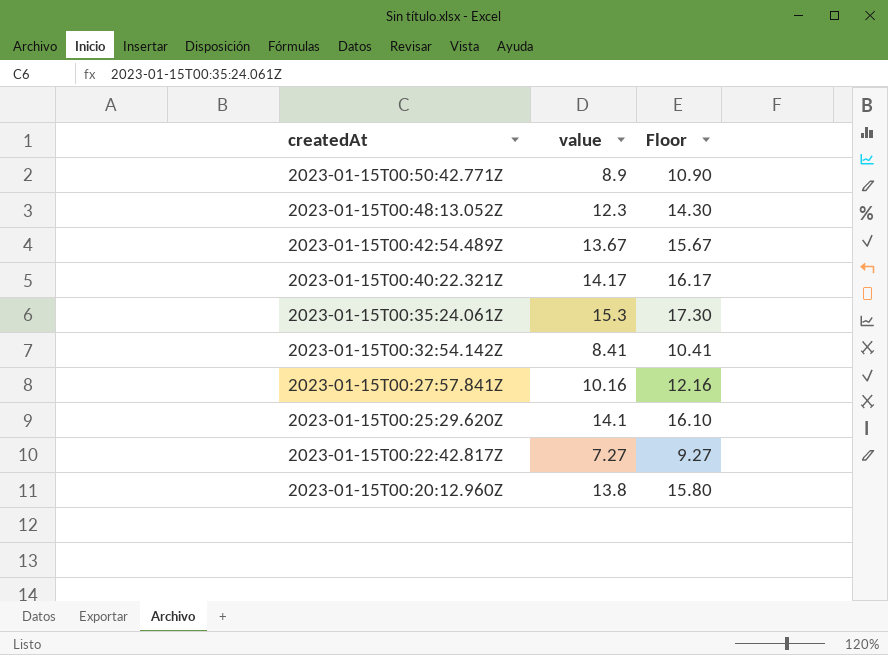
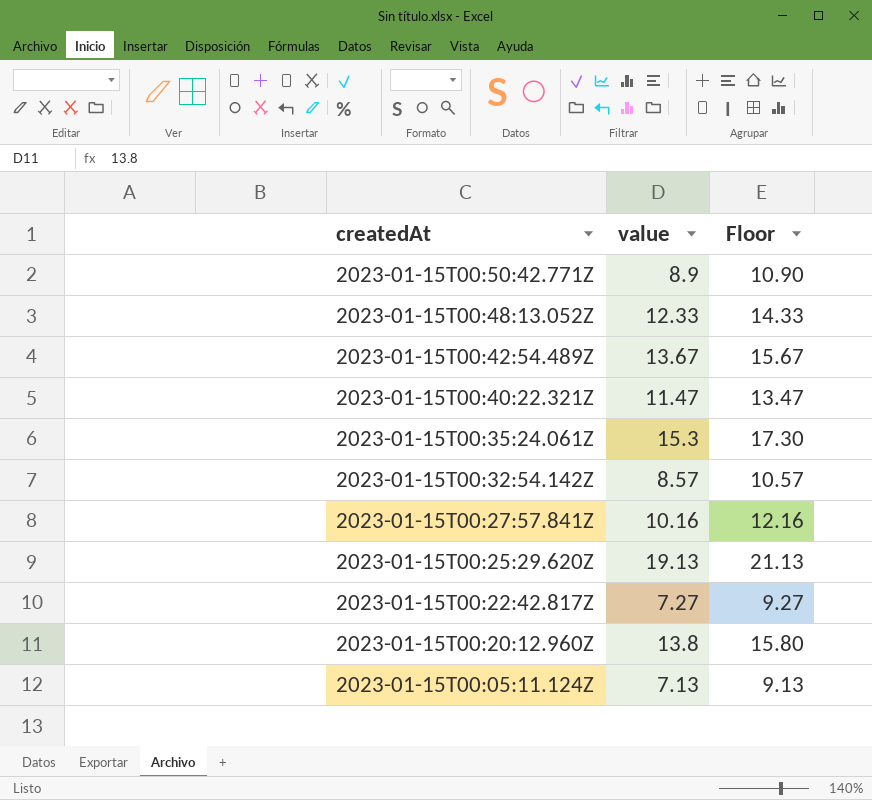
2023-01-15T00:48:13.052Z | value: 12.3 -> 12.33
2023-01-15T00:48:13.052Z | Floor: 14.30 -> 14.33
2023-01-15T00:40:22.321Z | value: 14.17 -> 11.47
2023-01-15T00:40:22.321Z | Floor: 16.17 -> 13.47
2023-01-15T00:32:54.142Z | value: 8.41 -> 8.57
2023-01-15T00:32:54.142Z | Floor: 10.41 -> 10.57
2023-01-15T00:25:29.620Z | value: 14.1 -> 19.13
2023-01-15T00:25:29.620Z | Floor: 16.10 -> 21.13
row 2023-01-15T00:05:11.124Z: none -> 7.13 | 9.13

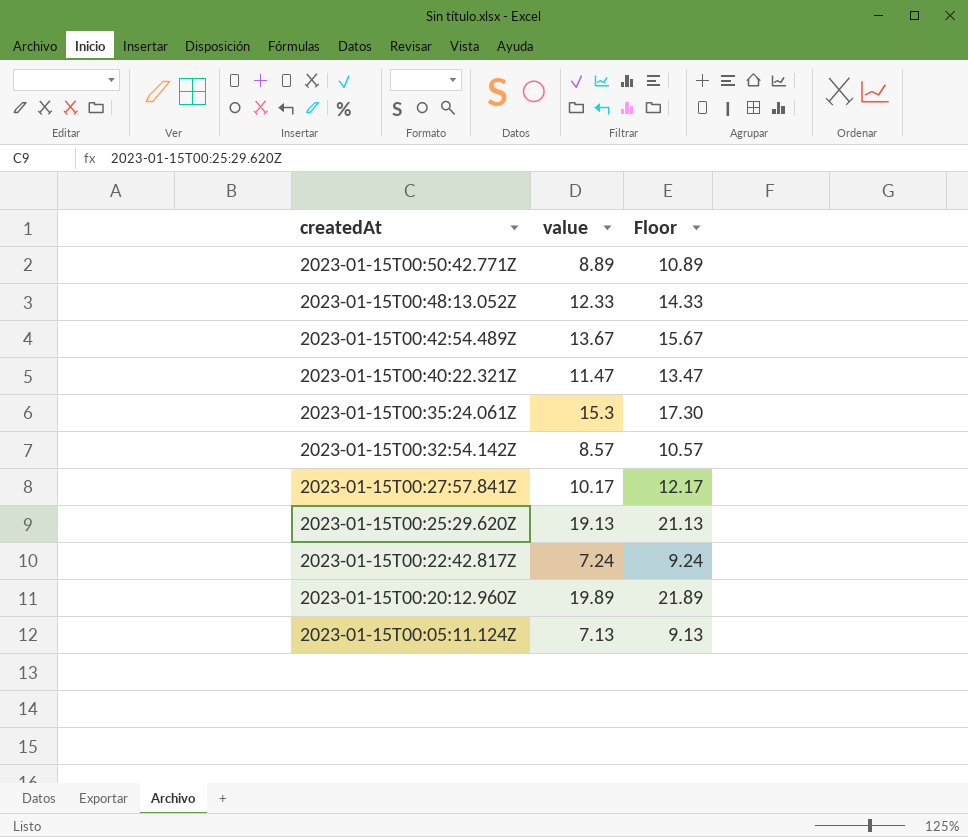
2023-01-15T00:50:42.771Z | value: 8.9 -> 8.89
2023-01-15T00:50:42.771Z | Floor: 10.90 -> 10.89
2023-01-15T00:27:57.841Z | value: 10.16 -> 10.17
2023-01-15T00:27:57.841Z | Floor: 12.16 -> 12.17
2023-01-15T00:22:42.817Z | value: 7.27 -> 7.24
2023-01-15T00:22:42.817Z | Floor: 9.27 -> 9.24
2023-01-15T00:20:12.960Z | value: 13.8 -> 19.89
2023-01-15T00:20:12.960Z | Floor: 15.80 -> 21.89

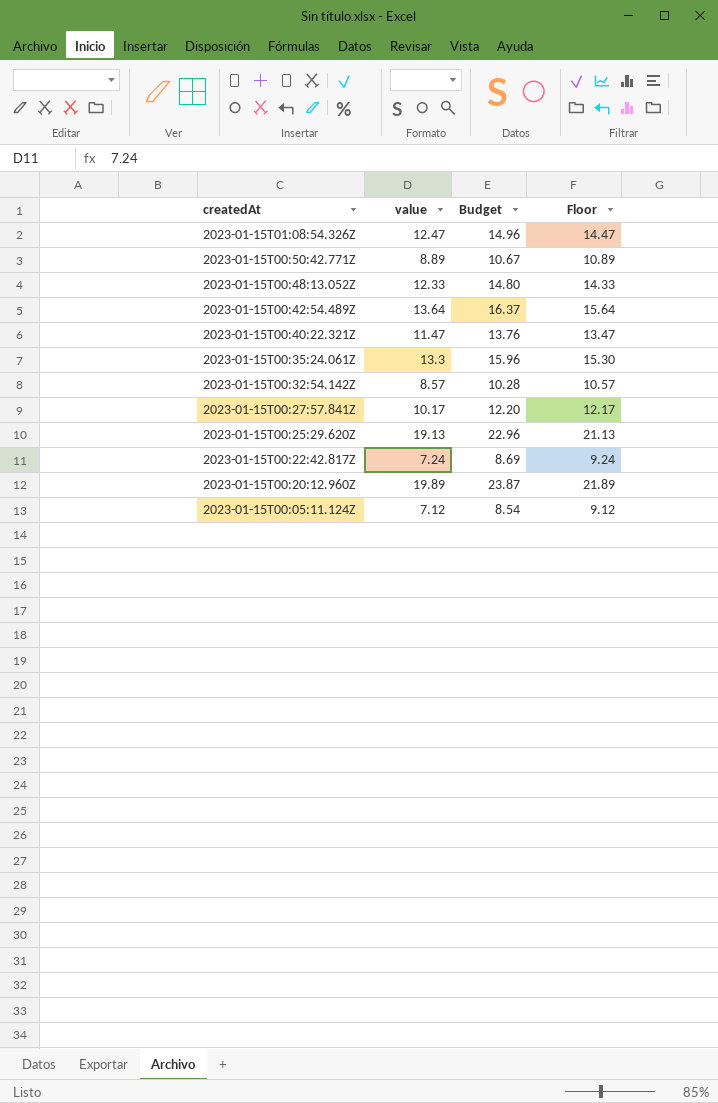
column Budget | formula: none -> [value] * 1.2
row 2023-01-15T01:08:54.326Z: none -> 12.47 | 14.96 | 14.47
2023-01-15T00:42:54.489Z | value: 13.67 -> 13.64
2023-01-15T00:42:54.489Z | Floor: 15.67 -> 15.64
2023-01-15T00:35:24.061Z | value: 15.3 -> 13.3
2023-01-15T00:35:24.061Z | Floor: 17.30 -> 15.30
2023-01-15T00:05:11.124Z | value: 7.13 -> 7.12
2023-01-15T00:05:11.124Z | Floor: 9.13 -> 9.12

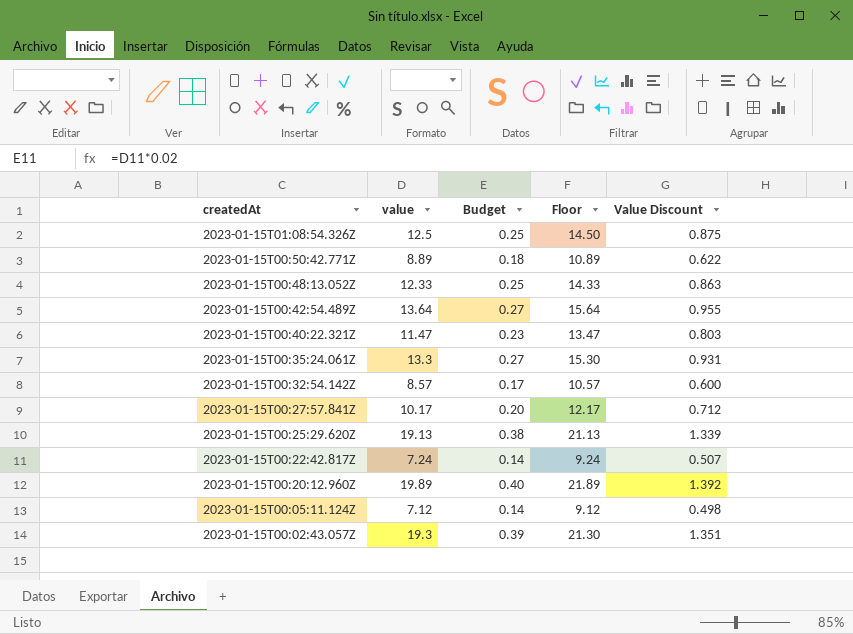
column Budget | formula: [value] * 1.2 -> [value] * 0.02
column Value Discount | formula: none -> [value] * 0.07
2023-01-15T01:08:54.326Z | value: 12.47 -> 12.5
2023-01-15T01:08:54.326Z | Floor: 14.47 -> 14.50
row 2023-01-15T00:02:43.057Z: none -> 19.3 | 0.39 | 21.30 | 1.351

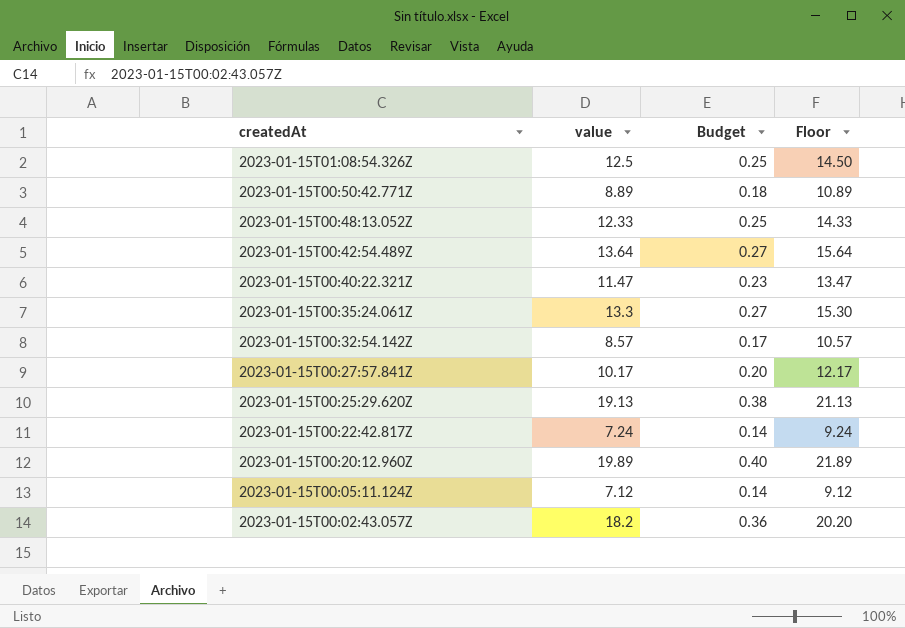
column Value Discount | formula: [value] * 0.07 -> none
2023-01-15T00:02:43.057Z | value: 19.3 -> 18.2
2023-01-15T00:02:43.057Z | Budget: 0.39 -> 0.36
2023-01-15T00:02:43.057Z | Floor: 21.30 -> 20.20

